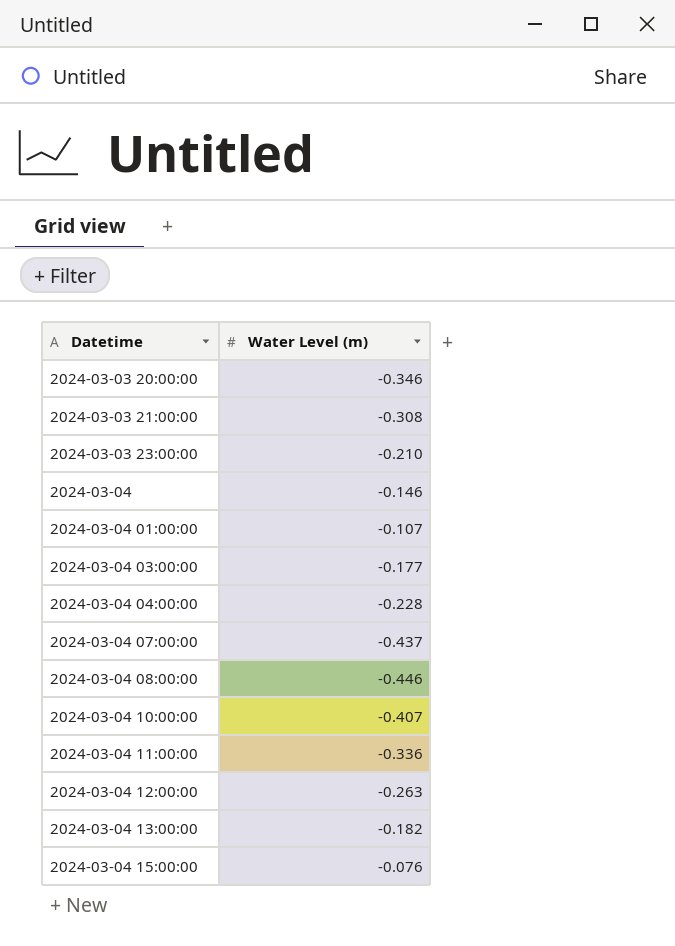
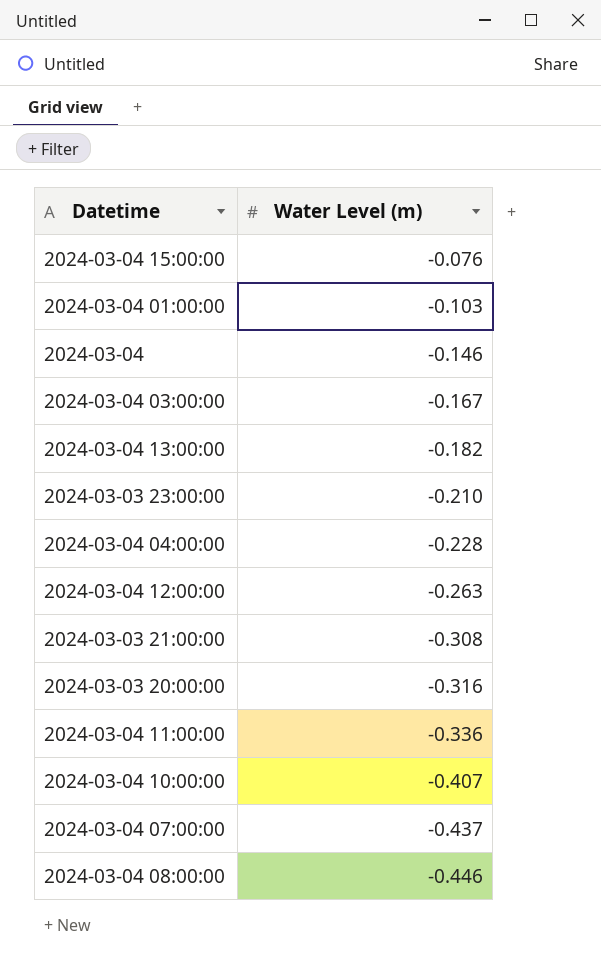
row order: Datetime ascending -> Water Level (m) descending
2024-03-04 01:00:00 | Water Level (m): -0.107 -> -0.103
2024-03-04 03:00:00 | Water Level (m): -0.177 -> -0.167
2024-03-03 20:00:00 | Water Level (m): -0.346 -> -0.316

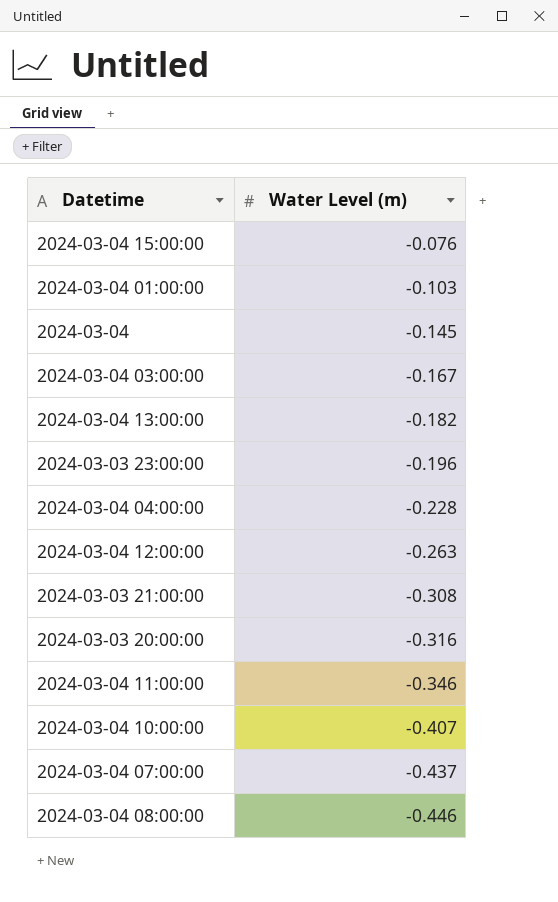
2024-03-04 | Water Level (m): -0.146 -> -0.145
2024-03-03 23:00:00 | Water Level (m): -0.210 -> -0.196
2024-03-04 11:00:00 | Water Level (m): -0.336 -> -0.346

